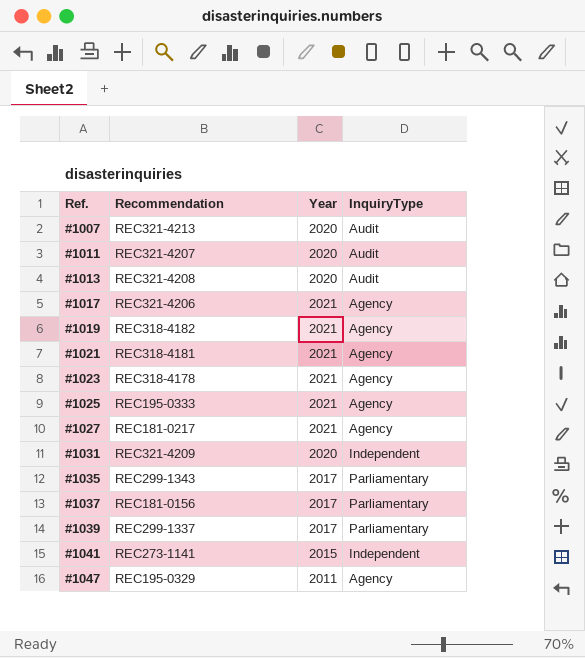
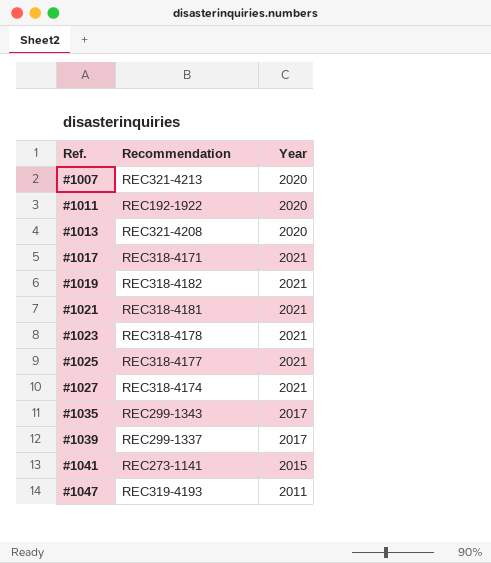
column InquiryType | position: 4 -> none
row #1031: REC321-4209 | 2020 | Independent -> none
row #1037: REC181-0156 | 2017 | Parliamentary -> none
#1011 | Recommendation: REC321-4207 -> REC192-1922
#1017 | Recommendation: REC321-4206 -> REC318-4171
#1025 | Recommendation: REC195-0333 -> REC318-4177
#1027 | Recommendation: REC181-0217 -> REC318-4174
#1047 | Recommendation: REC195-0329 -> REC319-4193

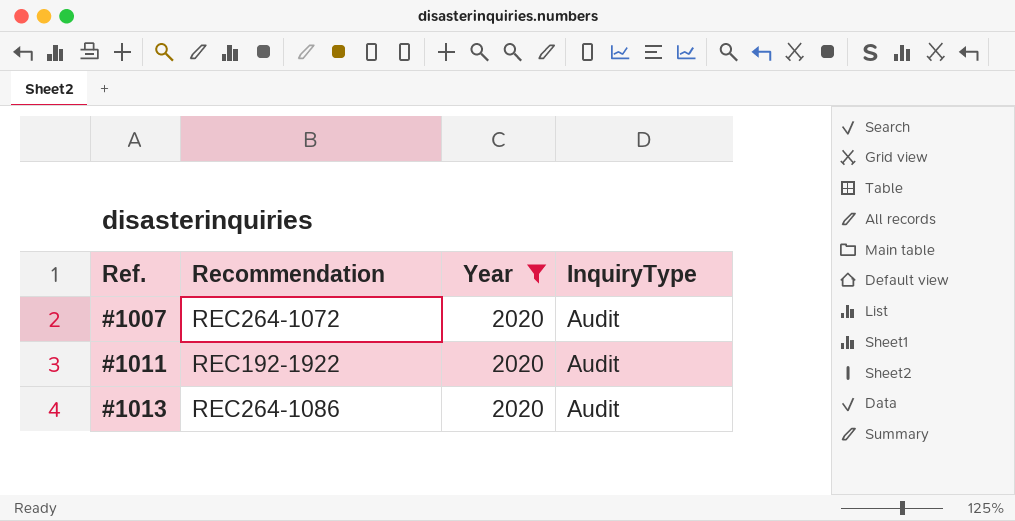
filter: none -> Year = 2020
column InquiryType | position: none -> 4
#1007 | Recommendation: REC321-4213 -> REC264-1072
#1013 | Recommendation: REC321-4208 -> REC264-1086

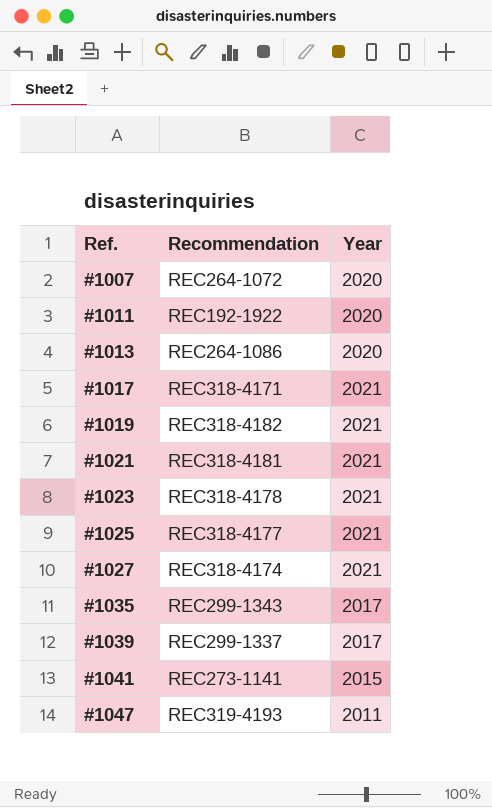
filter: Year = 2020 -> none
column InquiryType | position: 4 -> none

